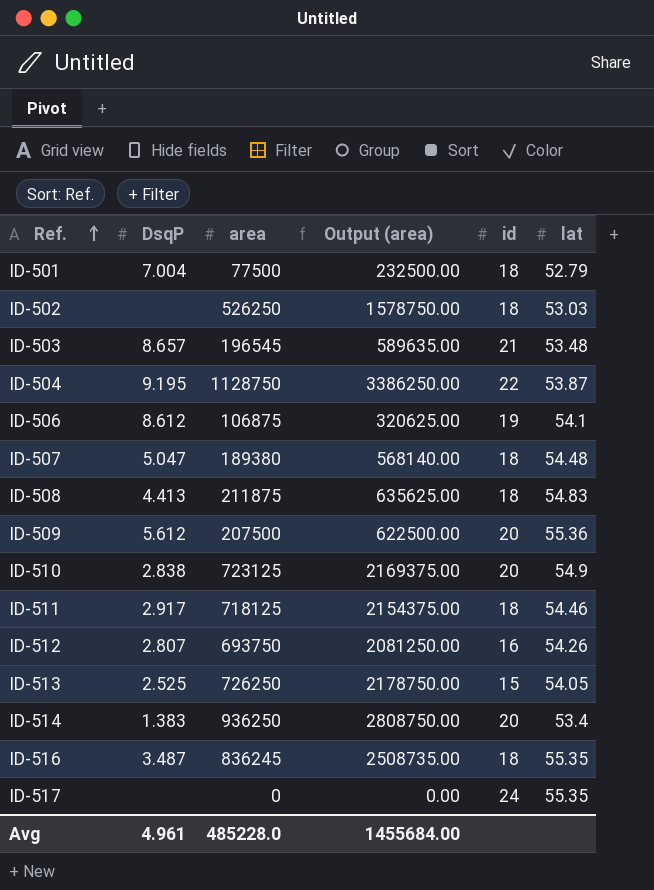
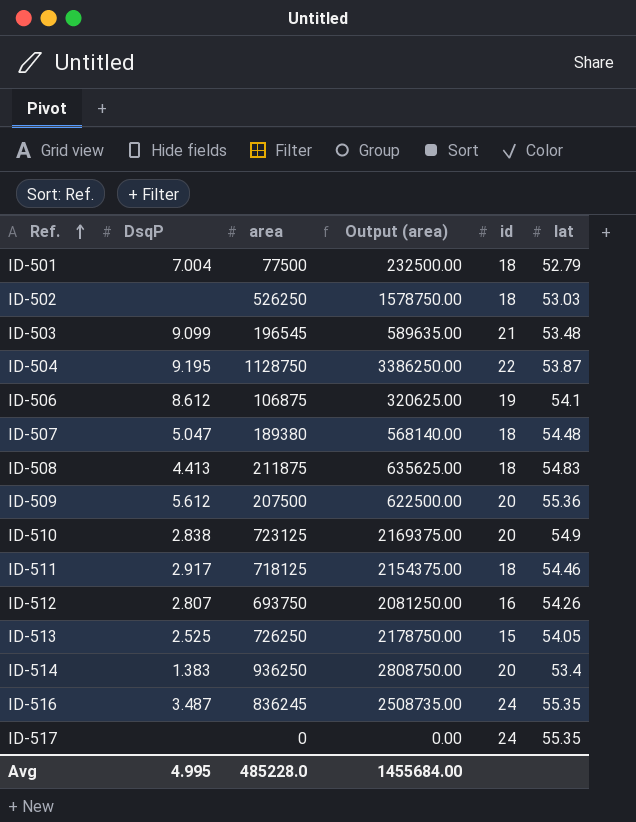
ID-503 | DsqP: 8.657 -> 9.099
ID-516 | id: 18 -> 24
Avg | DsqP: 4.961 -> 4.995

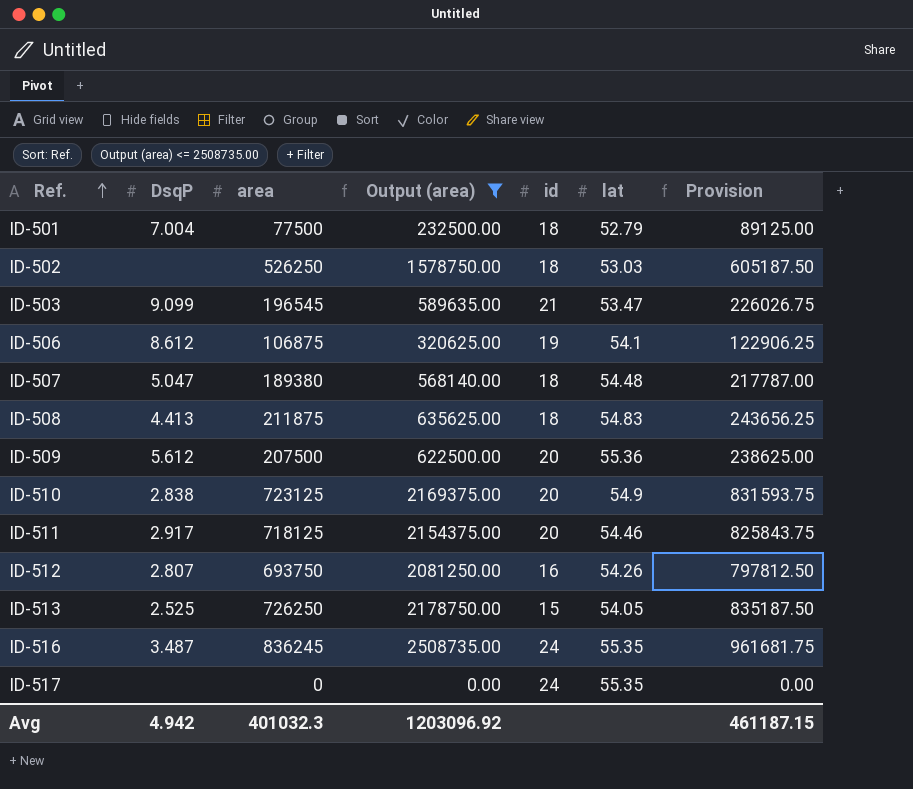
filter: none -> Output (area) <= 2508735.00
column Provision | formula: none -> [area] * 1.15
ID-503 | lat: 53.48 -> 53.47
ID-511 | id: 18 -> 20
Avg | DsqP: 4.995 -> 4.942
Avg | area: 485228.0 -> 401032.3
Avg | Output (area): 1455684.00 -> 1203096.92

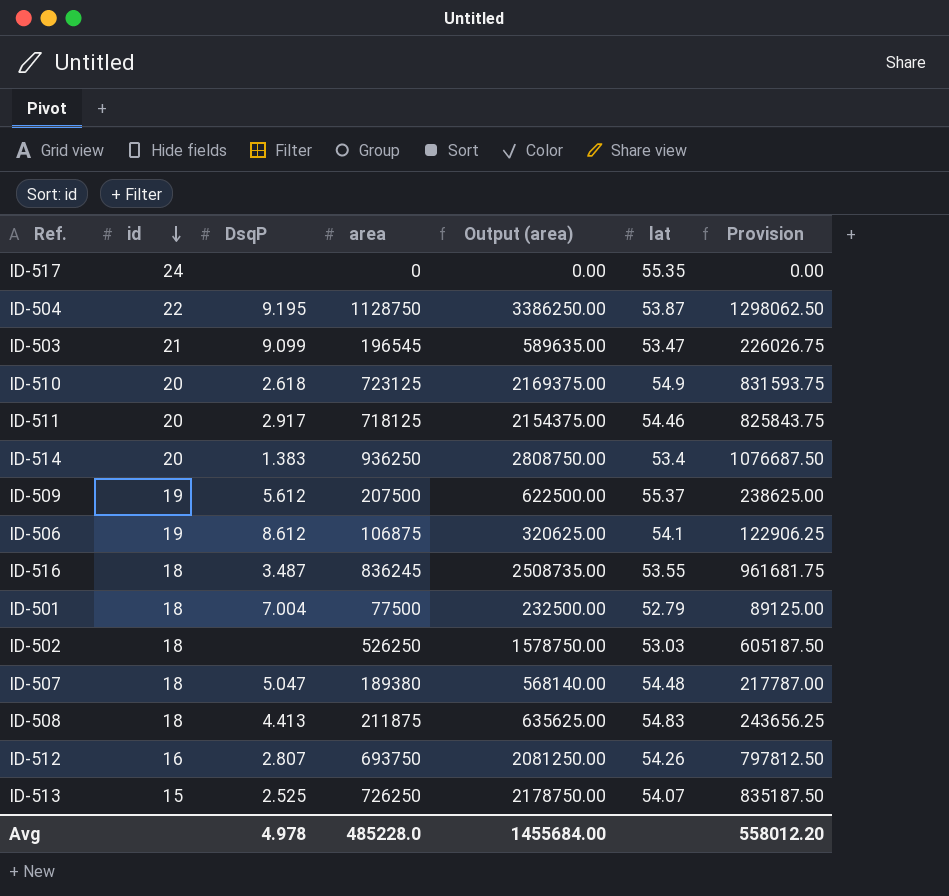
filter: Output (area) <= 2508735.00 -> none
row order: Ref. ascending -> id descending
column id | position: 5 -> 2
ID-510 | DsqP: 2.838 -> 2.618
ID-509 | id: 20 -> 19
ID-509 | lat: 55.36 -> 55.37
ID-516 | id: 24 -> 18
ID-516 | lat: 55.35 -> 53.55
ID-513 | lat: 54.05 -> 54.07
Avg | DsqP: 4.942 -> 4.978
Avg | area: 401032.3 -> 485228.0
Avg | Output (area): 1203096.92 -> 1455684.00
Avg | Provision: 461187.15 -> 558012.20

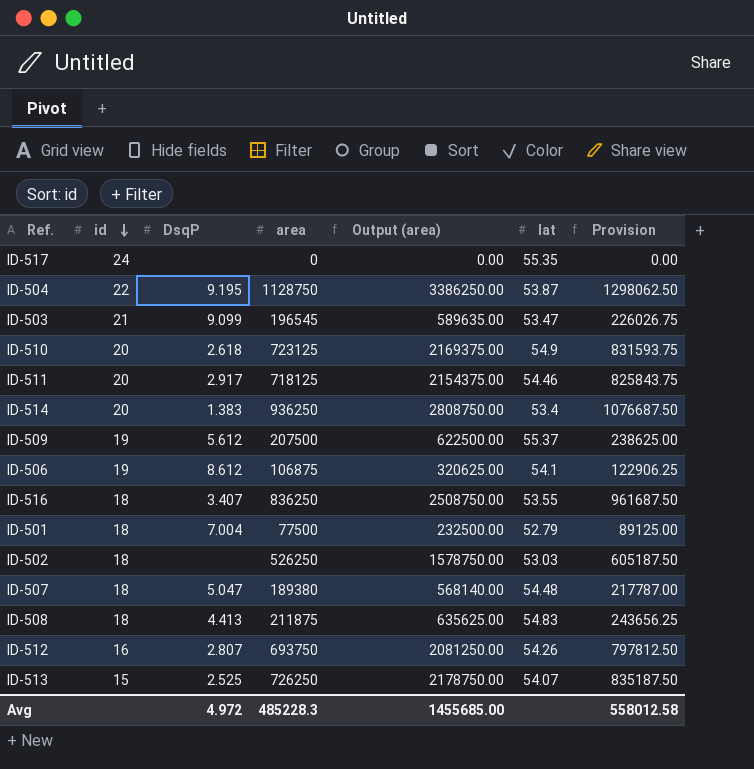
ID-516 | DsqP: 3.487 -> 3.407
ID-516 | area: 836245 -> 836250
ID-516 | Output (area): 2508735.00 -> 2508750.00
ID-516 | Provision: 961681.75 -> 961687.50
Avg | DsqP: 4.978 -> 4.972
Avg | area: 485228.0 -> 485228.3
Avg | Output (area): 1455684.00 -> 1455685.00
Avg | Provision: 558012.20 -> 558012.58

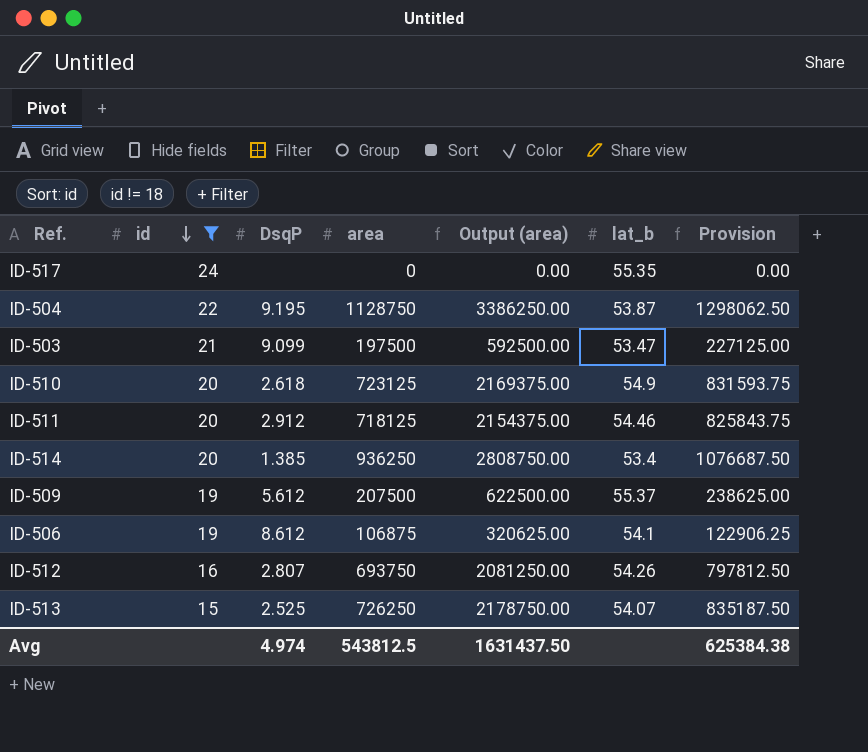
filter: none -> id != 18
column name: lat -> lat_b
ID-503 | area: 196545 -> 197500
ID-503 | Output (area): 589635.00 -> 592500.00
ID-503 | Provision: 226026.75 -> 227125.00
ID-511 | DsqP: 2.917 -> 2.912
ID-514 | DsqP: 1.383 -> 1.385
Avg | DsqP: 4.972 -> 4.974
Avg | area: 485228.3 -> 543812.5
Avg | Output (area): 1455685.00 -> 1631437.50
Avg | Provision: 558012.58 -> 625384.38

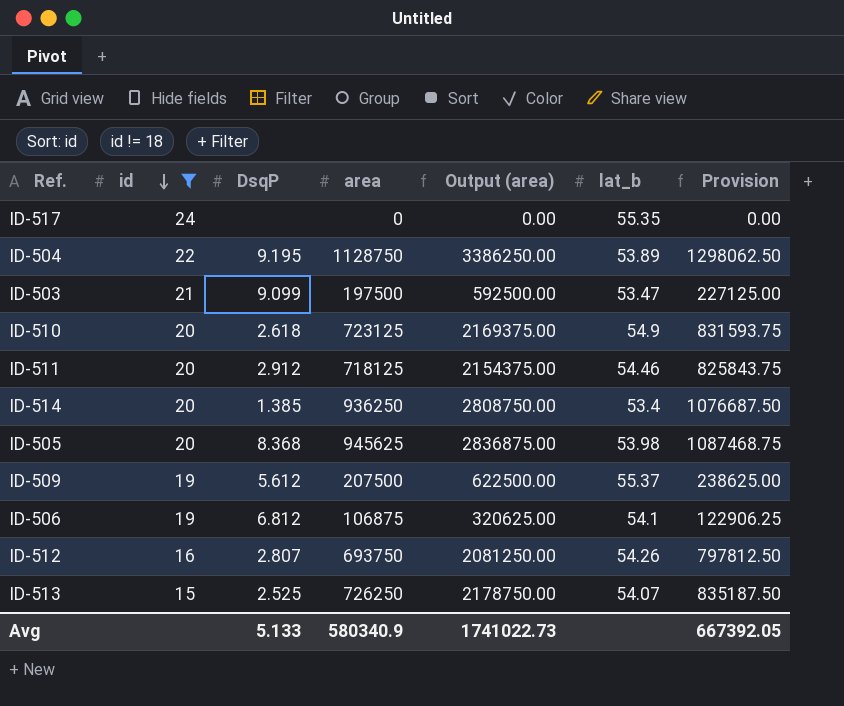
ID-504 | lat_b: 53.87 -> 53.89
row ID-505: none -> 20 | 8.368 | 945625 | 2836875.00 | 53.98 | 1087468.75
ID-506 | DsqP: 8.612 -> 6.812
Avg | DsqP: 4.974 -> 5.133
Avg | area: 543812.5 -> 580340.9
Avg | Output (area): 1631437.50 -> 1741022.73
Avg | Provision: 625384.38 -> 667392.05

